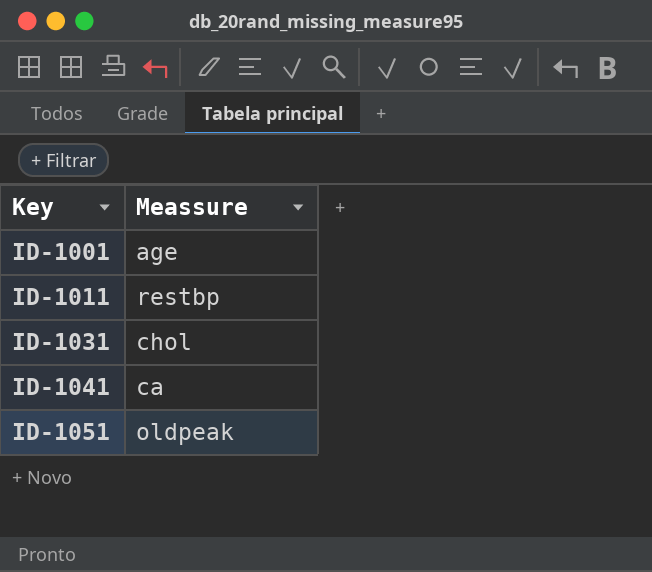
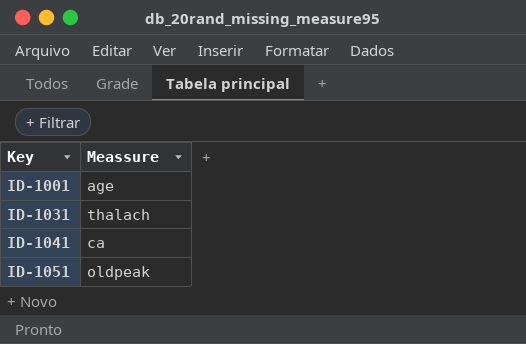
row ID-1011: restbp -> none
ID-1031 | Meassure: chol -> thalach

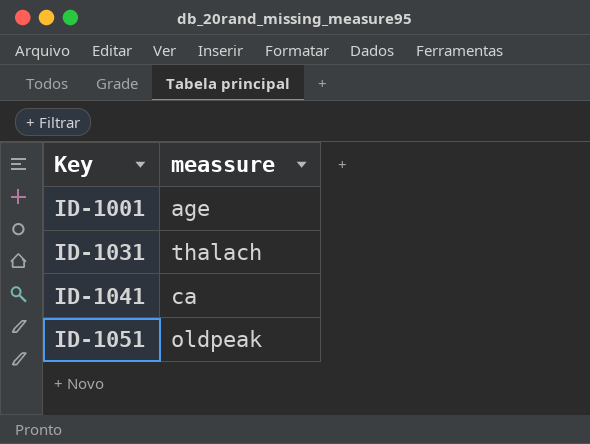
column name: Meassure -> meassure

